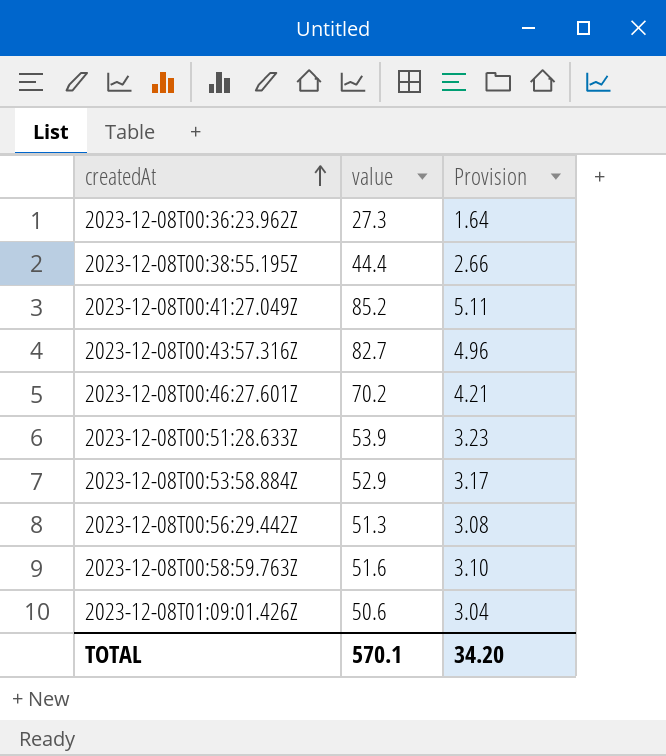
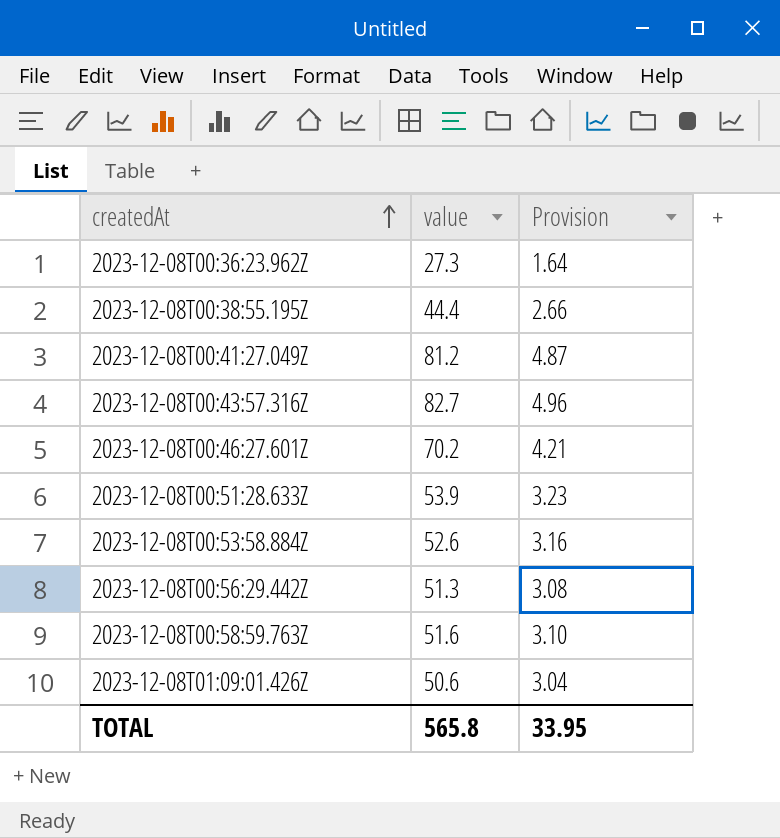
2023-12-08T00:41:27.049Z | value: 85.2 -> 81.2
2023-12-08T00:41:27.049Z | Provision: 5.11 -> 4.87
2023-12-08T00:53:58.884Z | value: 52.9 -> 52.6
2023-12-08T00:53:58.884Z | Provision: 3.17 -> 3.16
TOTAL | value: 570.1 -> 565.8
TOTAL | Provision: 34.20 -> 33.95

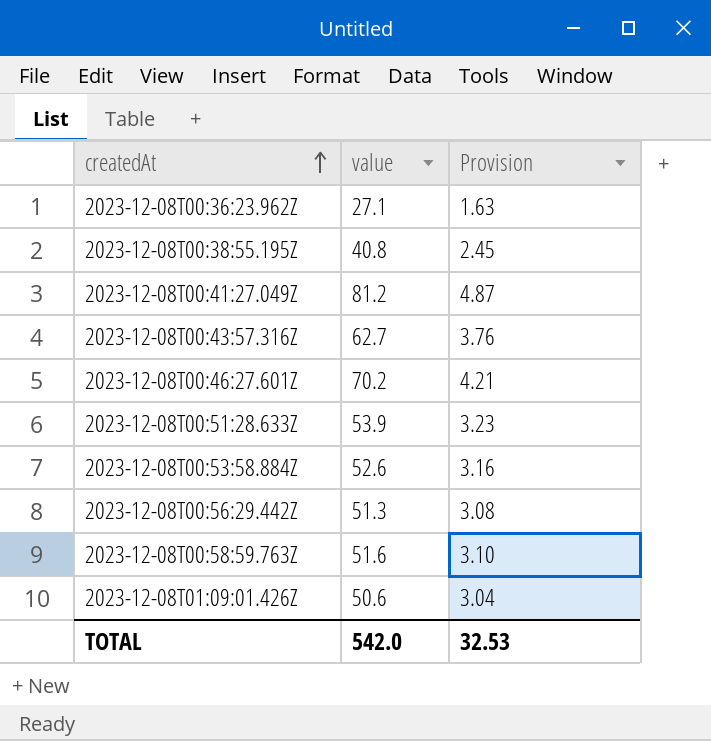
2023-12-08T00:36:23.962Z | value: 27.3 -> 27.1
2023-12-08T00:36:23.962Z | Provision: 1.64 -> 1.63
2023-12-08T00:38:55.195Z | value: 44.4 -> 40.8
2023-12-08T00:38:55.195Z | Provision: 2.66 -> 2.45
2023-12-08T00:43:57.316Z | value: 82.7 -> 62.7
2023-12-08T00:43:57.316Z | Provision: 4.96 -> 3.76
TOTAL | value: 565.8 -> 542.0
TOTAL | Provision: 33.95 -> 32.53

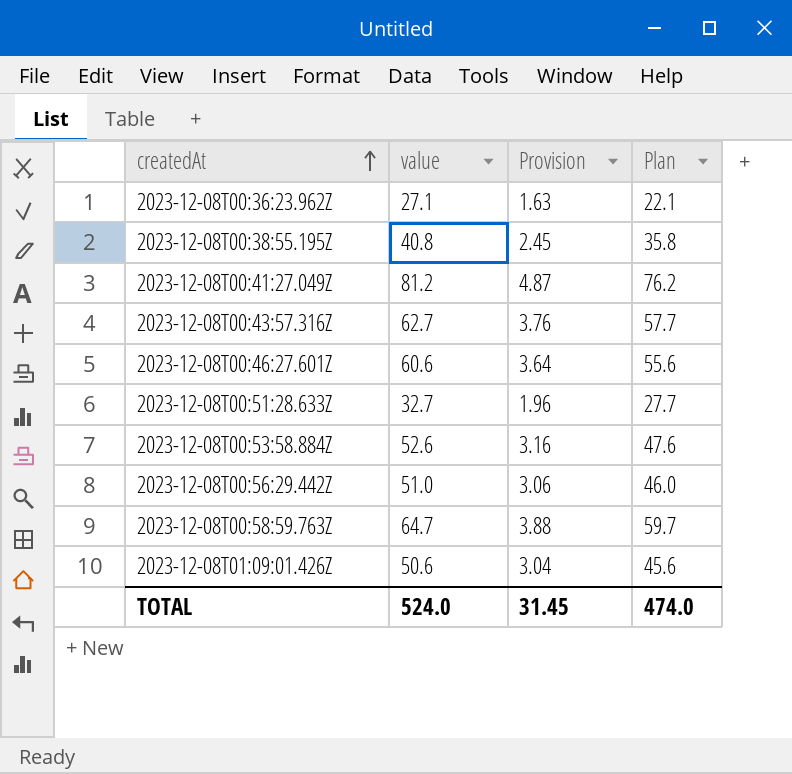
column Plan | formula: none -> [value] - 5
2023-12-08T00:46:27.601Z | value: 70.2 -> 60.6
2023-12-08T00:46:27.601Z | Provision: 4.21 -> 3.64
2023-12-08T00:51:28.633Z | value: 53.9 -> 32.7
2023-12-08T00:51:28.633Z | Provision: 3.23 -> 1.96
2023-12-08T00:56:29.442Z | value: 51.3 -> 51.0
2023-12-08T00:56:29.442Z | Provision: 3.08 -> 3.06
2023-12-08T00:58:59.763Z | value: 51.6 -> 64.7
2023-12-08T00:58:59.763Z | Provision: 3.10 -> 3.88
TOTAL | value: 542.0 -> 524.0
TOTAL | Provision: 32.53 -> 31.45

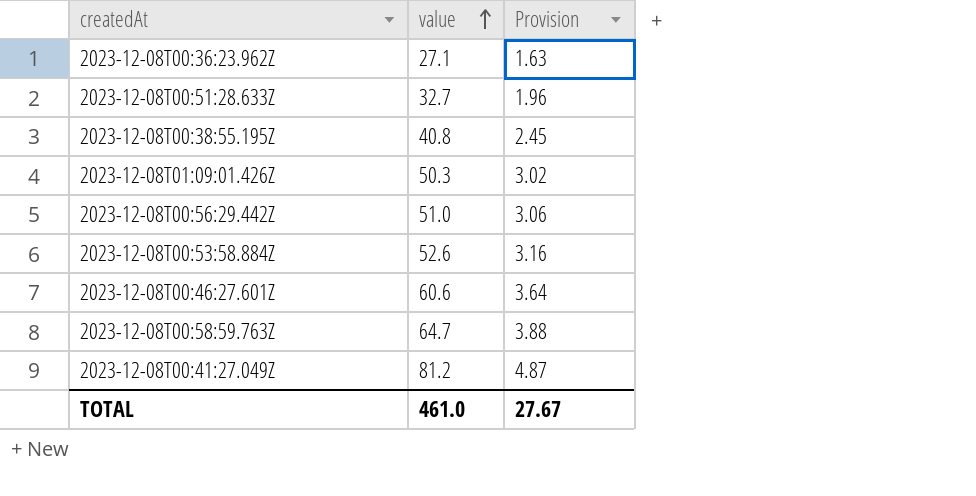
row order: createdAt ascending -> value ascending
column Plan | formula: [value] - 5 -> none
row 2023-12-08T00:43:57.316Z: 62.7 | 3.76 | 57.7 -> none
2023-12-08T01:09:01.426Z | value: 50.6 -> 50.3
2023-12-08T01:09:01.426Z | Provision: 3.04 -> 3.02
TOTAL | value: 524.0 -> 461.0
TOTAL | Provision: 31.45 -> 27.67

